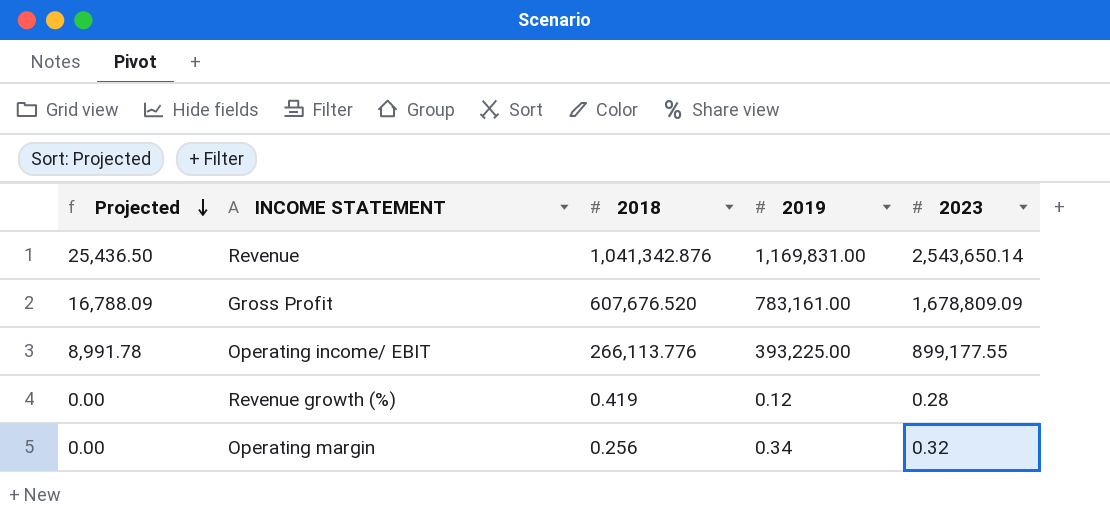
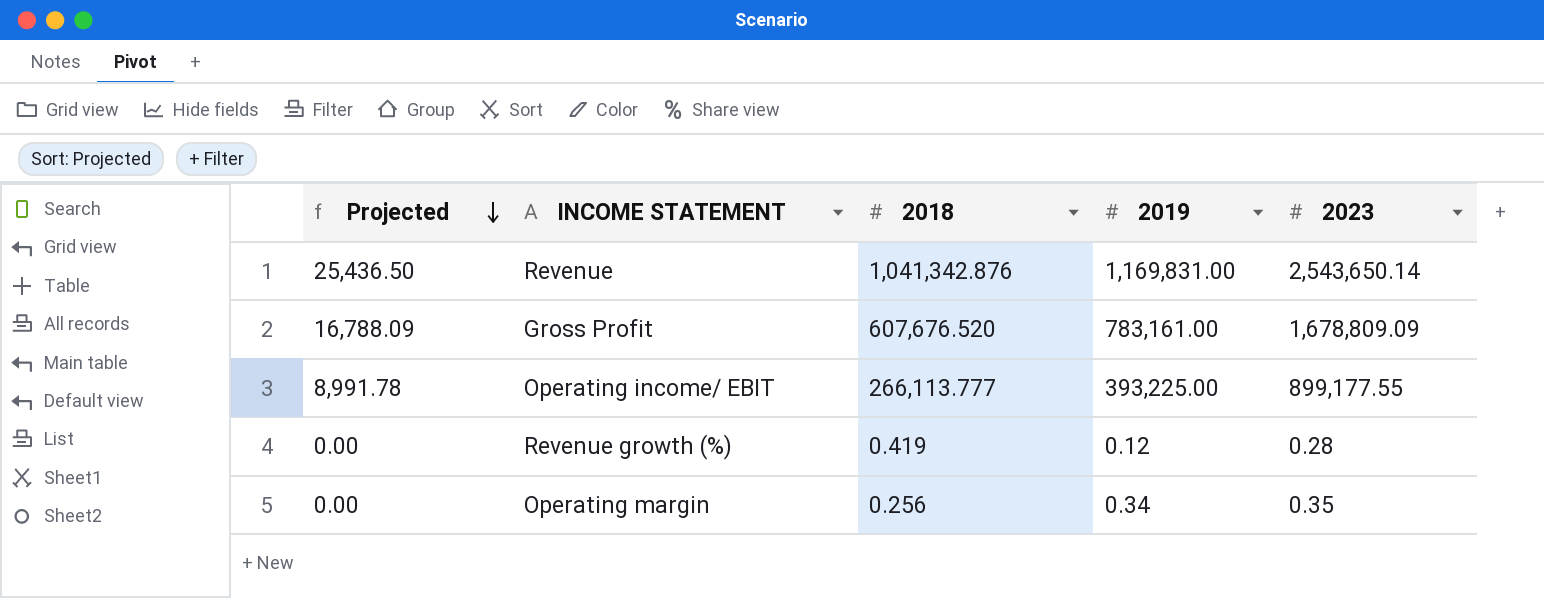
Operating income/ EBIT | 2018: 266,113.776 -> 266,113.777
Operating margin | 2023: 0.32 -> 0.35

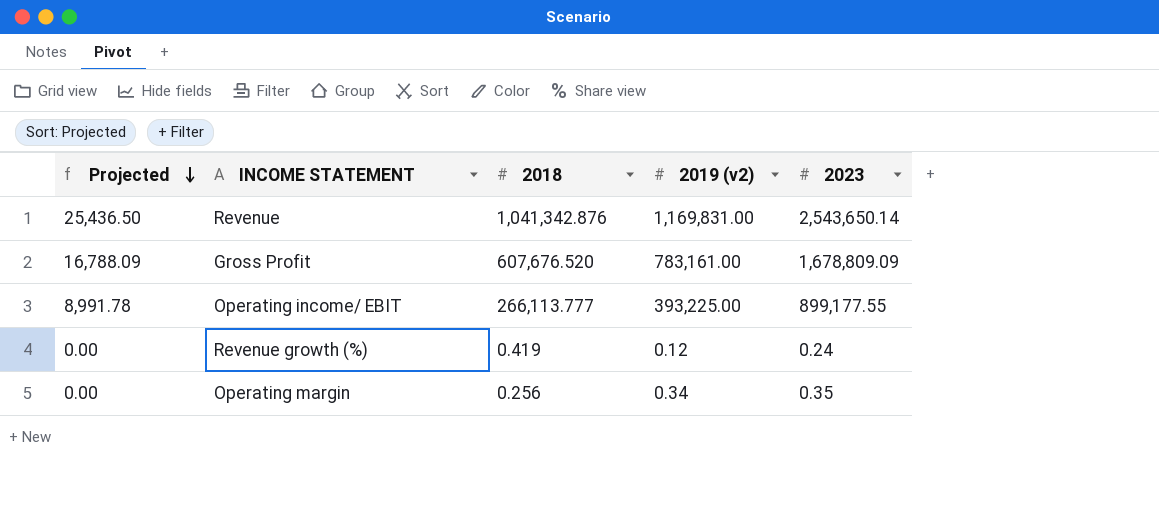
column name: 2019 -> 2019 (v2)
Revenue growth (%) | 2023: 0.28 -> 0.24

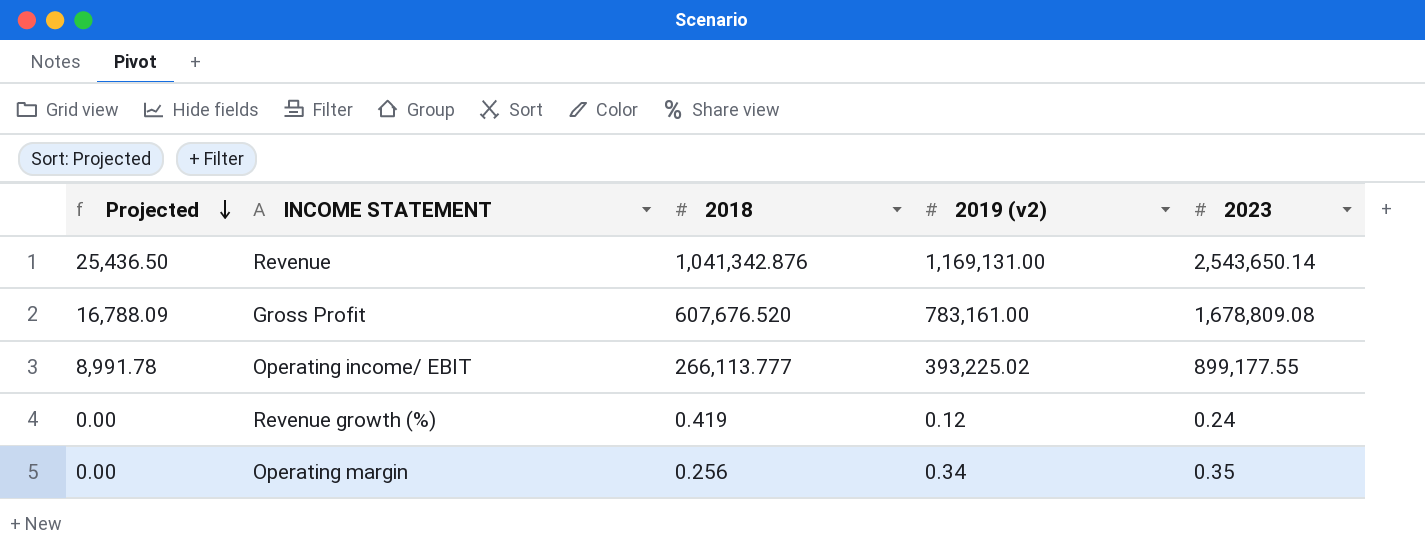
Revenue | 2019 (v2): 1,169,831.00 -> 1,169,131.00
Gross Profit | 2023: 1,678,809.09 -> 1,678,809.08
Operating income/ EBIT | 2019 (v2): 393,225.00 -> 393,225.02

